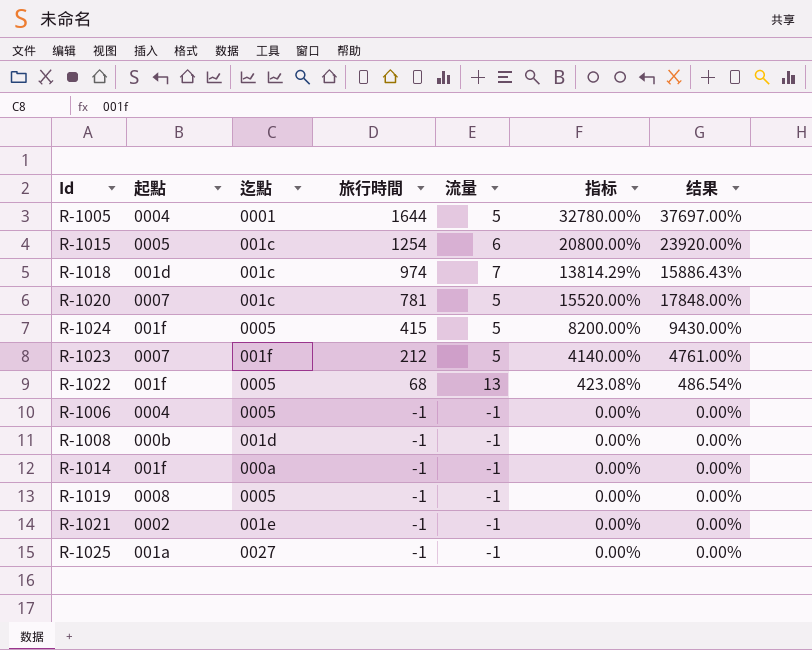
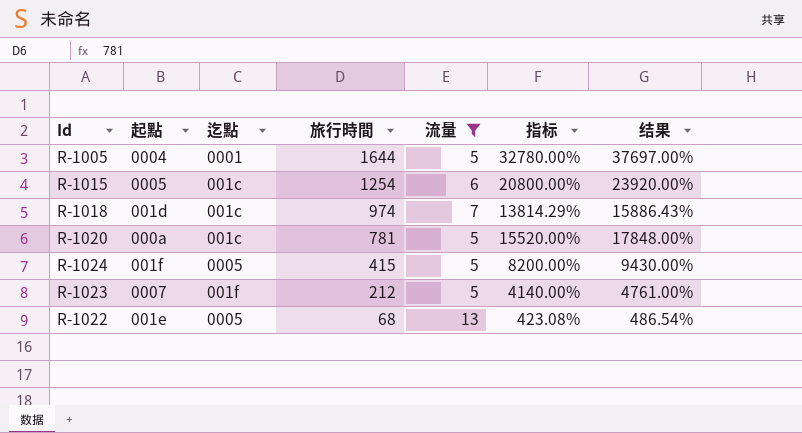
filter: none -> 流量 != -1
R-1020 | 起點: 0007 -> 000a
R-1022 | 起點: 001f -> 001e

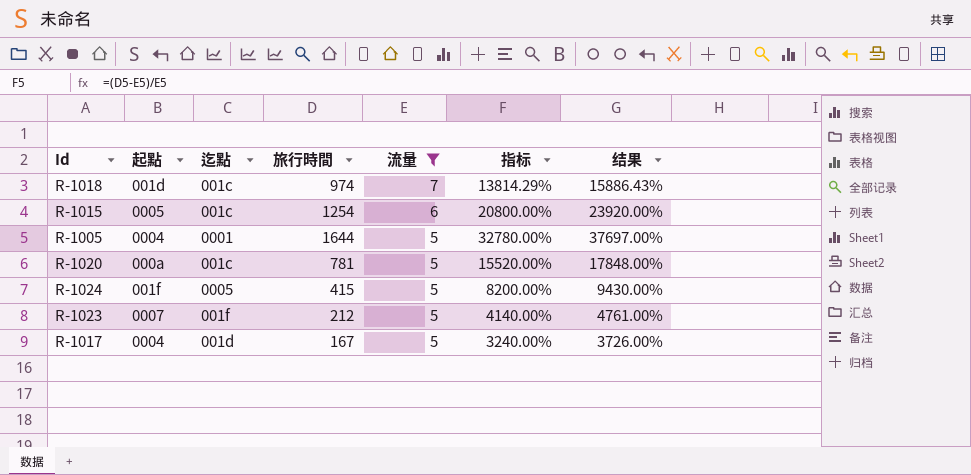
row order: 旅行時間 descending -> 流量 descending
row R-1022: 001e | 0005 | 68 | 13 | 423.08% | 486.54% -> none
row R-1017: none -> 0004 | 001d | 167 | 5 | 3240.00% | 3726.00%

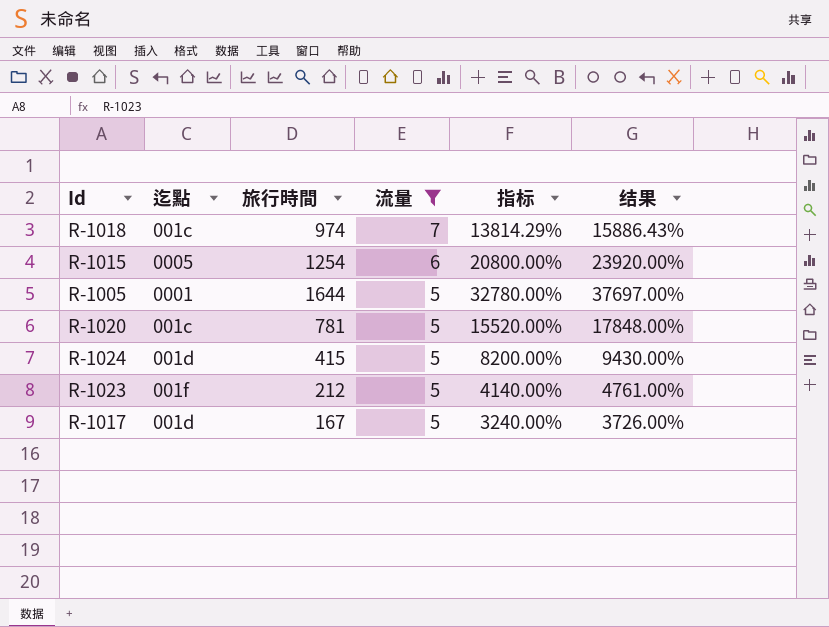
column 起點 | position: 2 -> none
R-1015 | 迄點: 001c -> 0005
R-1024 | 迄點: 0005 -> 001d

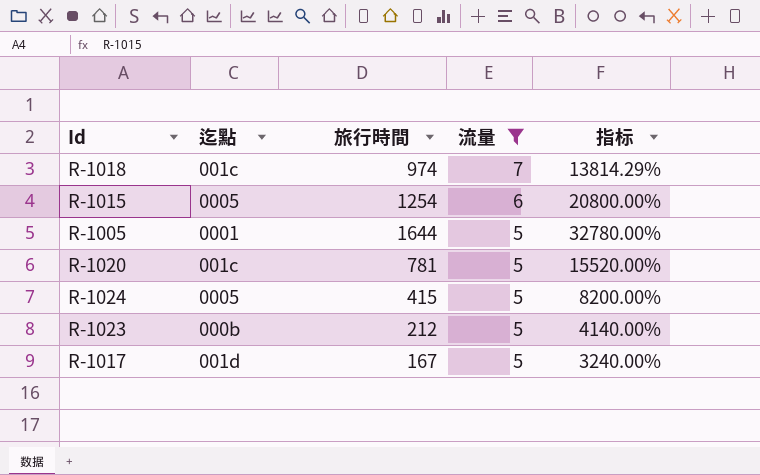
column 结果 | formula: [指标] * 1.15 -> none
R-1024 | 迄點: 001d -> 0005
R-1023 | 迄點: 001f -> 000b

